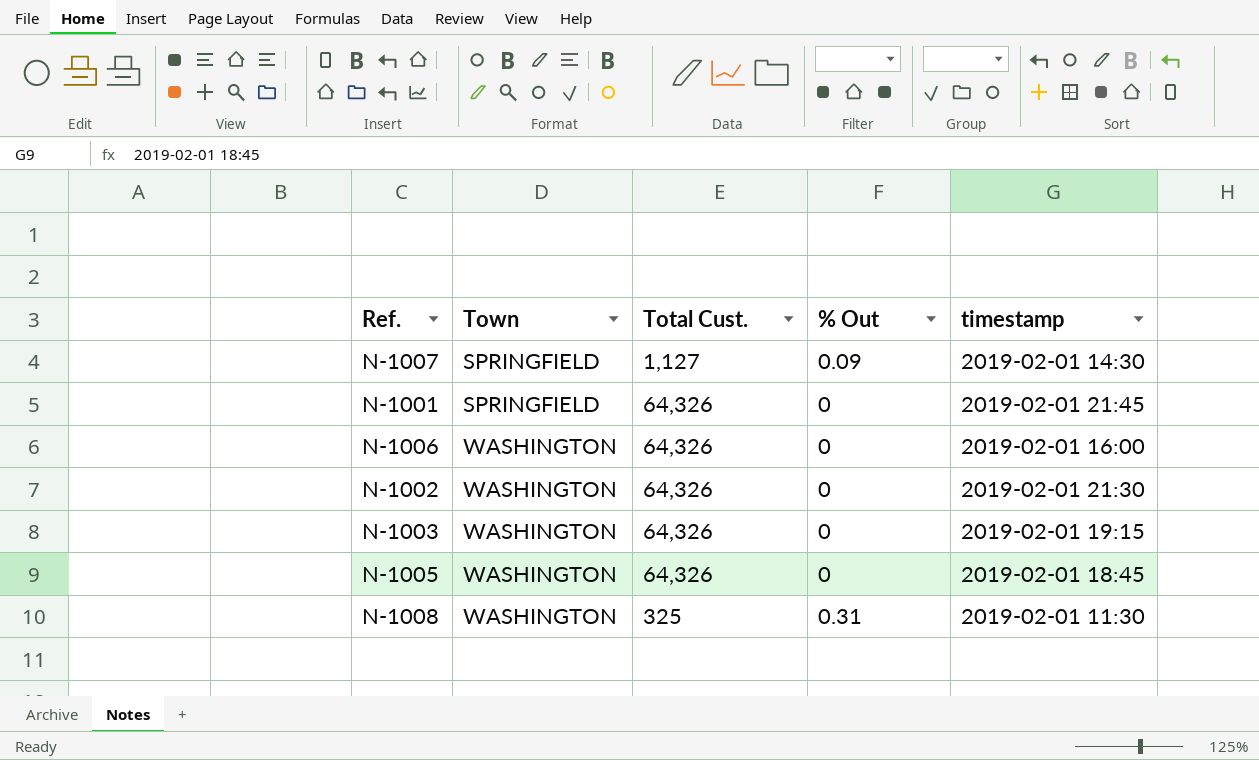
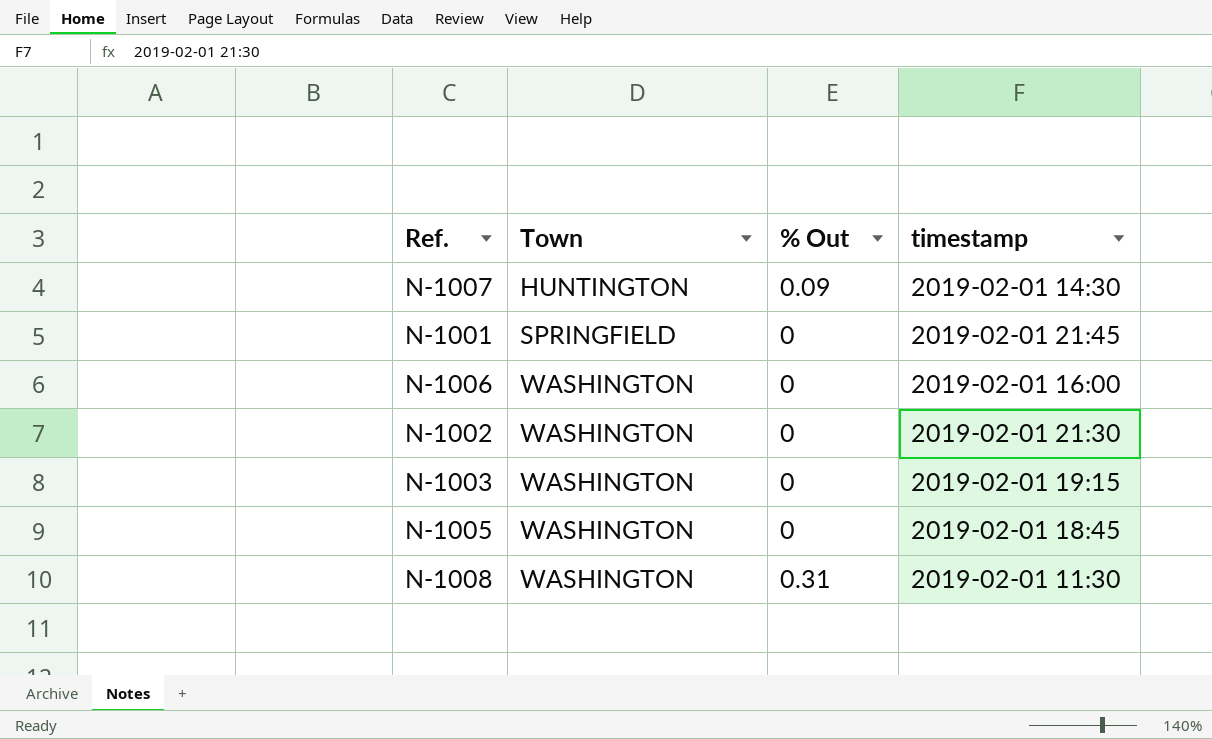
column Total Cust. | position: 3 -> none
N-1007 | Town: SPRINGFIELD -> HUNTINGTON

